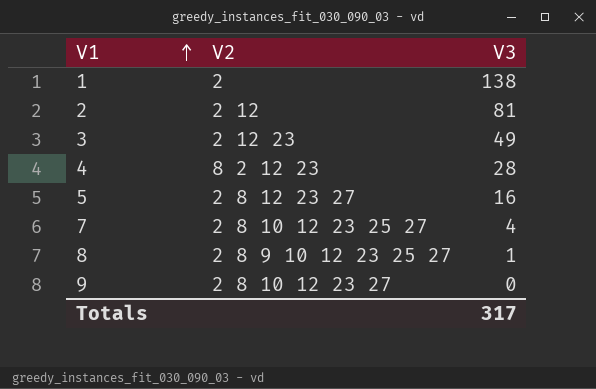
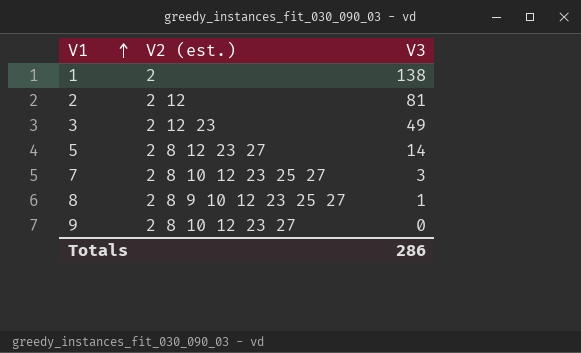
column name: V2 -> V2 (est.)
row 4: 8 2 12 23 | 28 -> none
5 | V3: 16 -> 14
7 | V3: 4 -> 3
Totals | V3: 317 -> 286

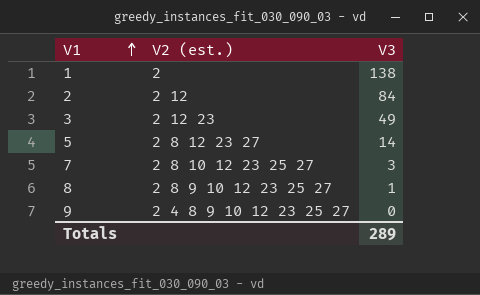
2 | V3: 81 -> 84
9 | V2 (est.): 2 8 10 12 23 27 -> 2 4 8 9 10 12 23 25 27
Totals | V3: 286 -> 289

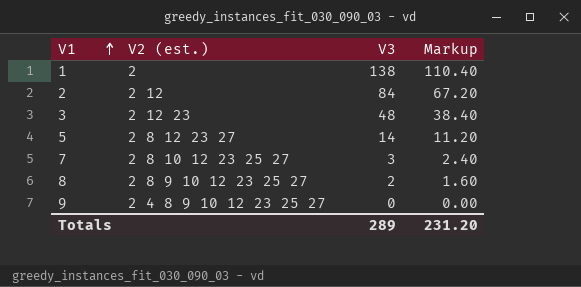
column Markup | formula: none -> [V3] * 0.8
3 | V3: 49 -> 48
8 | V3: 1 -> 2

